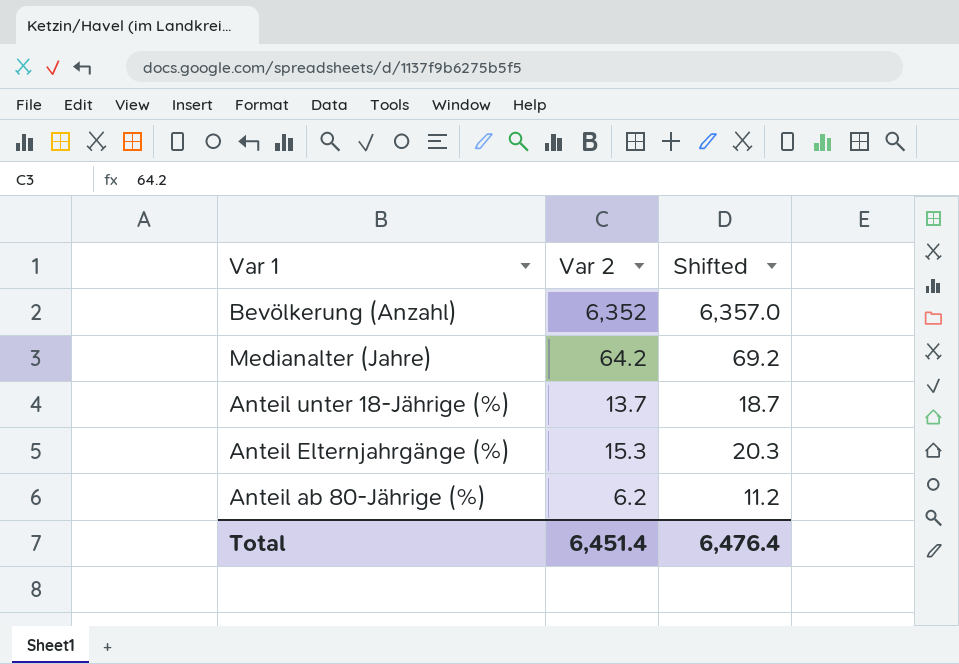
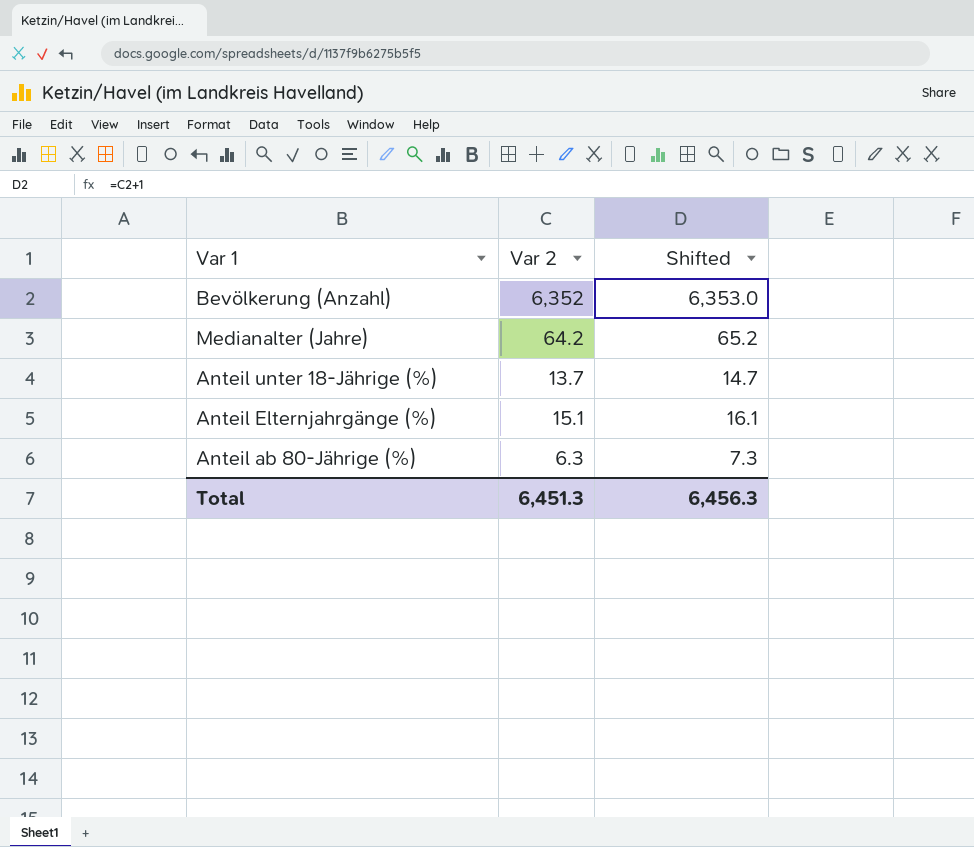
column Shifted | formula: [Var 2] + 5 -> [Var 2] + 1
Anteil Elternjahrgänge (%) | Var 2: 15.3 -> 15.1
Anteil ab 80-Jährige (%) | Var 2: 6.2 -> 6.3
Total | Var 2: 6,451.4 -> 6,451.3
Total | Shifted: 6,476.4 -> 6,456.3

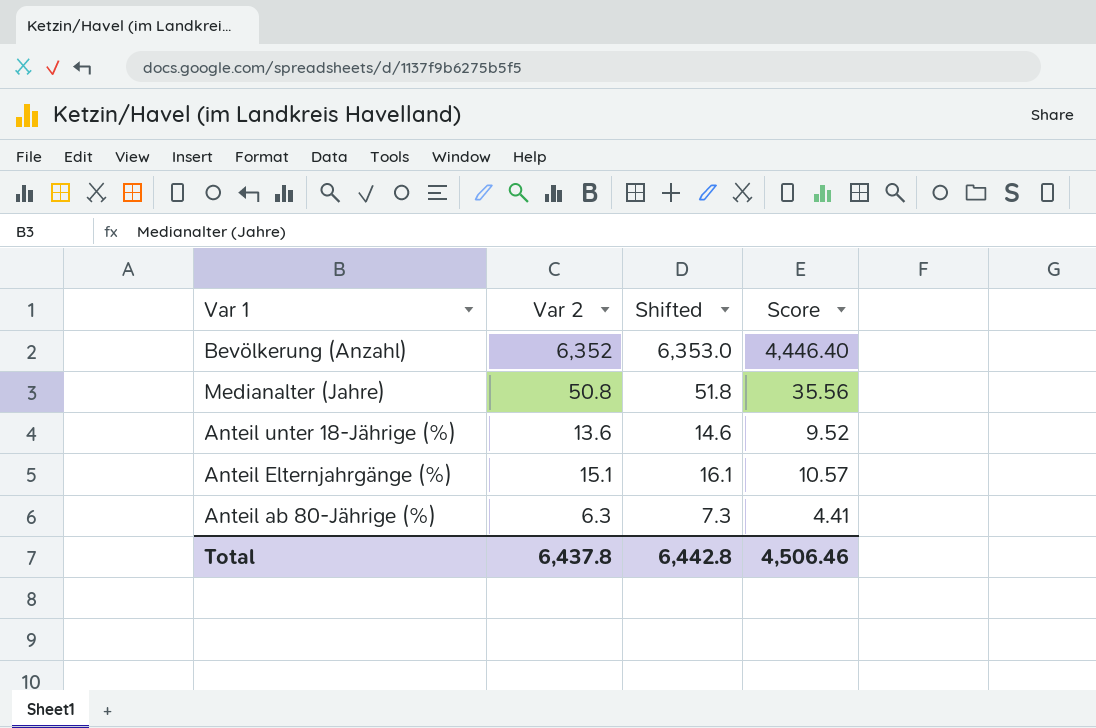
column Score | formula: none -> [Var 2] * 0.7
Medianalter (Jahre) | Var 2: 64.2 -> 50.8
Medianalter (Jahre) | Shifted: 65.2 -> 51.8
Anteil unter 18-Jährige (%) | Var 2: 13.7 -> 13.6
Anteil unter 18-Jährige (%) | Shifted: 14.7 -> 14.6
Total | Var 2: 6,451.3 -> 6,437.8
Total | Shifted: 6,456.3 -> 6,442.8

